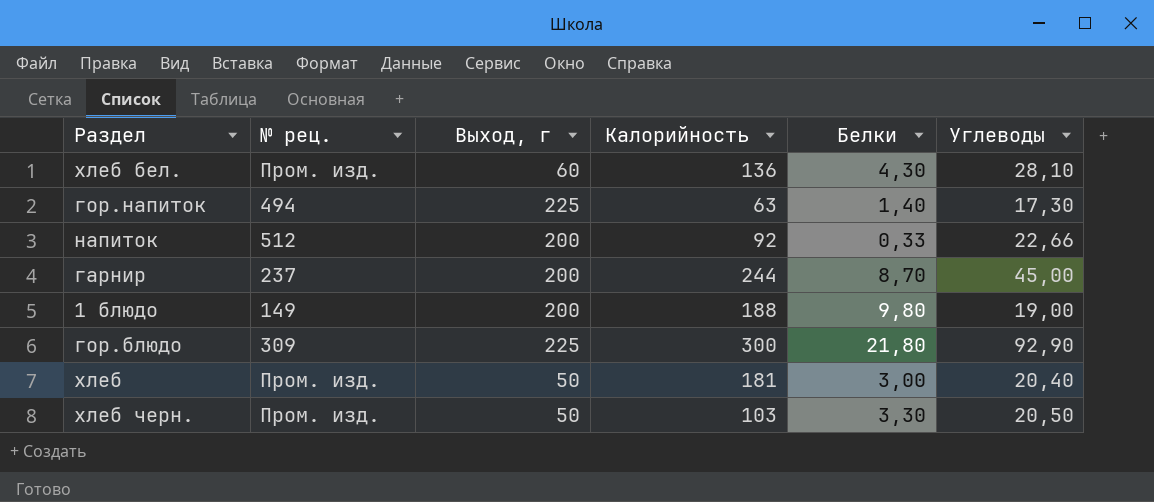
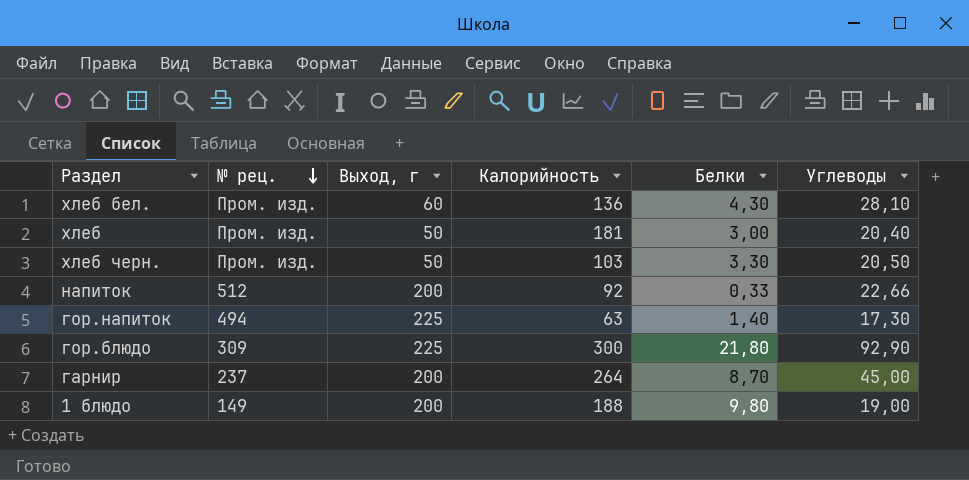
row order: none -> № рец. descending
гарнир | Калорийность: 244 -> 264

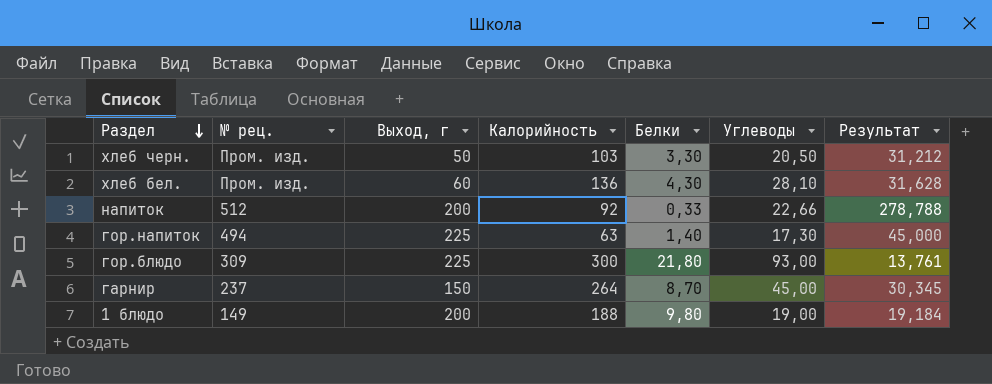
row order: № рец. descending -> Раздел descending
column Результат | formula: none -> [Калорийность] / [Белки]
row хлеб: Пром. изд. | 50 | 181 | 3,00 | 20,40 -> none
гор.блюдо | Углеводы: 92,90 -> 93,00
гарнир | Выход, г: 200 -> 150

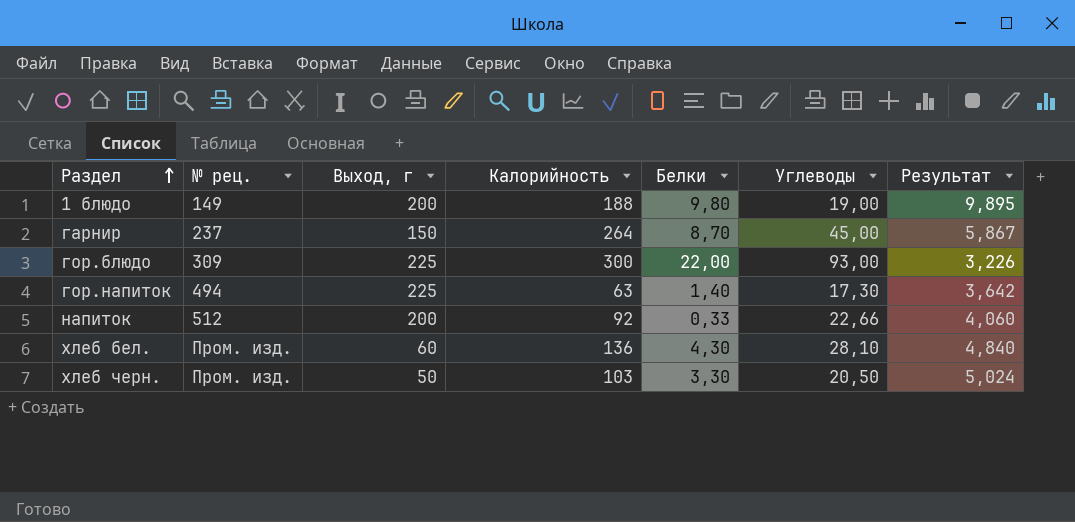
row order: Раздел descending -> Раздел ascending
column Результат | formula: [Калорийность] / [Белки] -> [Калорийность] / [Углеводы]
гор.блюдо | Белки: 21,80 -> 22,00

